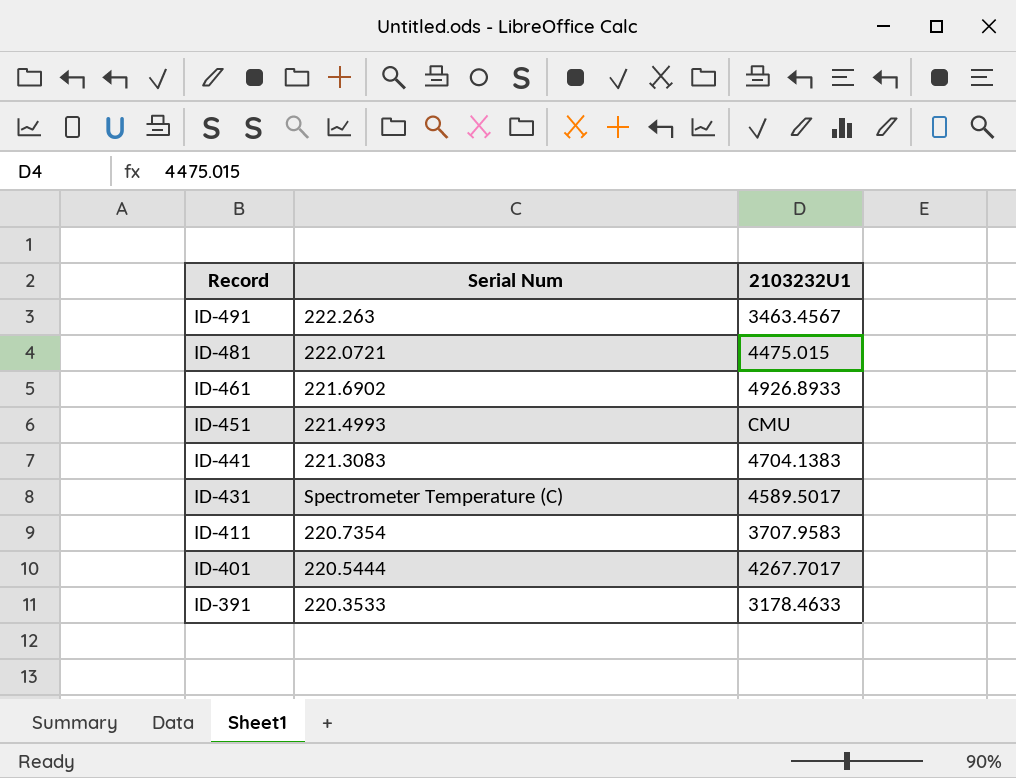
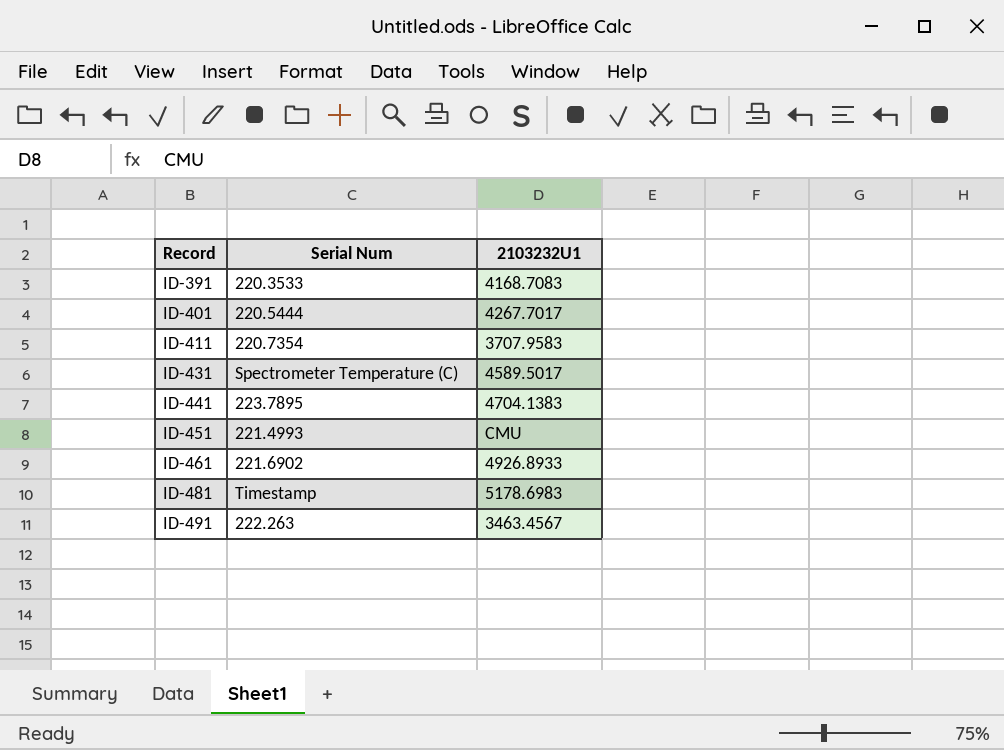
row order: Record descending -> Record ascending
ID-391 | 2103232U1: 3178.4633 -> 4168.7083
ID-441 | Serial Num: 221.3083 -> 223.7895
ID-481 | Serial Num: 222.0721 -> Timestamp
ID-481 | 2103232U1: 4475.015 -> 5178.6983

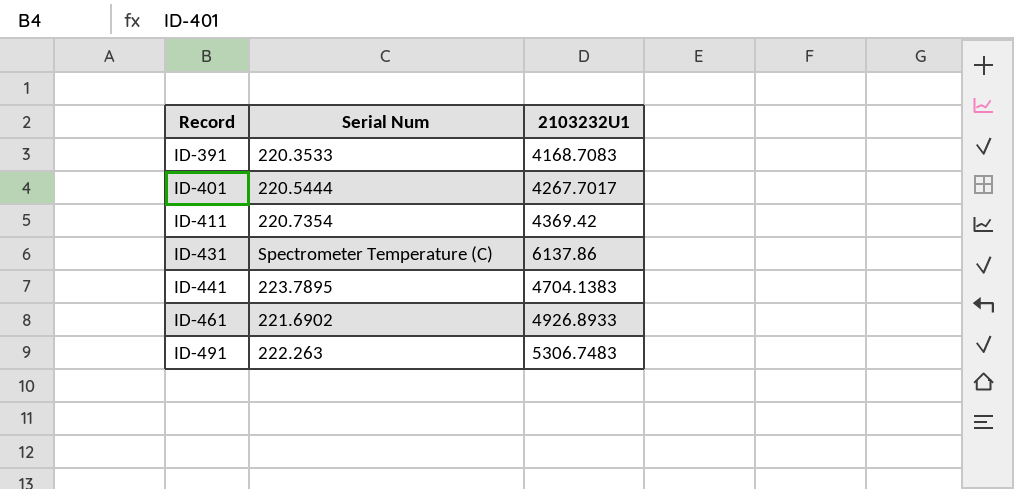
row ID-451: 221.4993 | CMU -> none
row ID-481: Timestamp | 5178.6983 -> none
ID-411 | 2103232U1: 3707.9583 -> 4369.42
ID-431 | 2103232U1: 4589.5017 -> 6137.86
ID-491 | 2103232U1: 3463.4567 -> 5306.7483

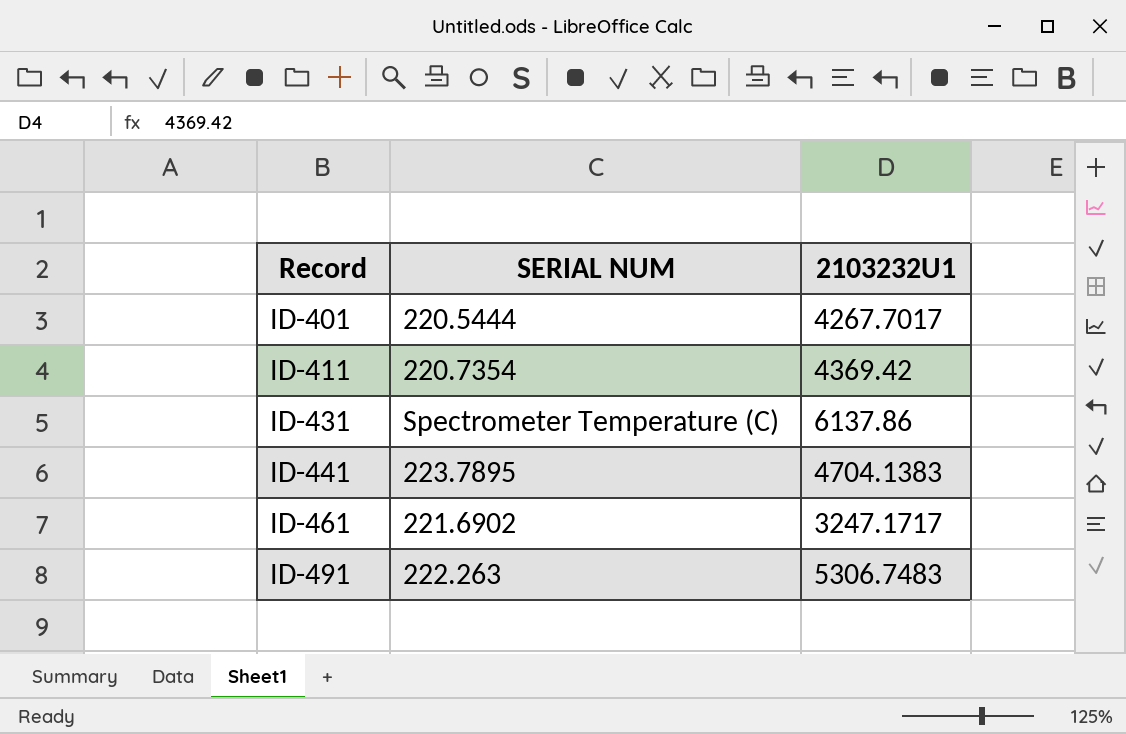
column name: Serial Num -> SERIAL NUM
row ID-391: 220.3533 | 4168.7083 -> none
ID-461 | 2103232U1: 4926.8933 -> 3247.1717

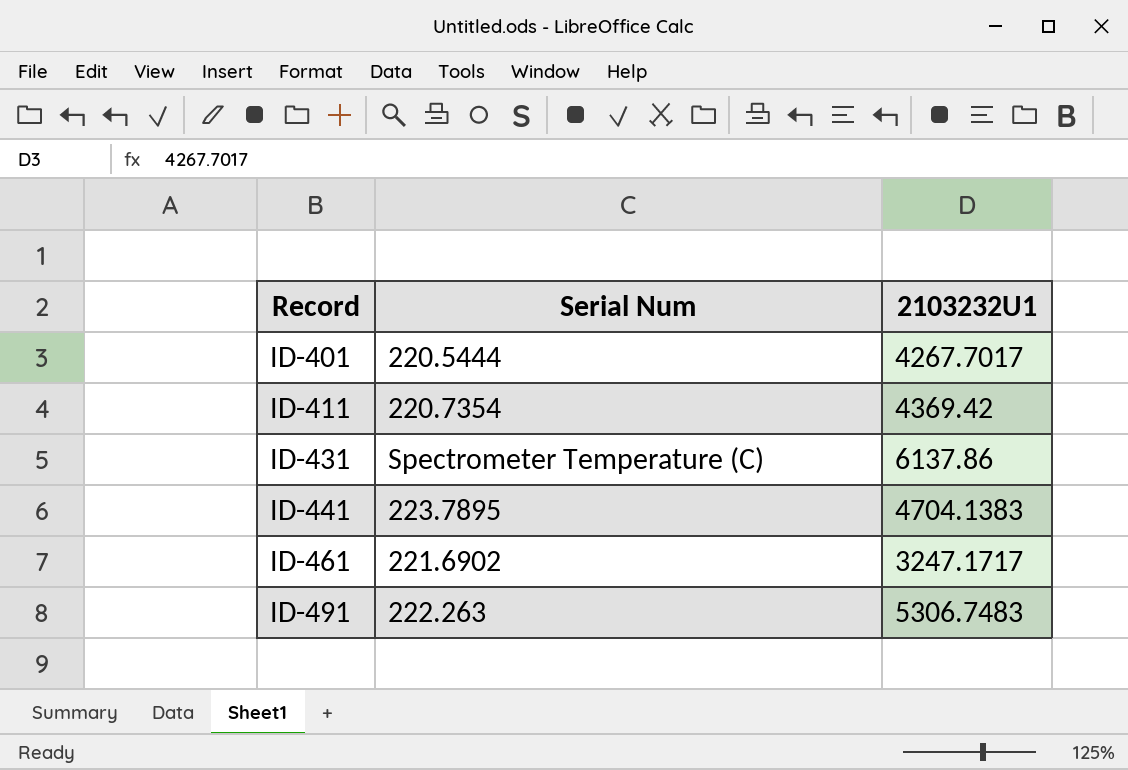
column name: SERIAL NUM -> Serial Num

